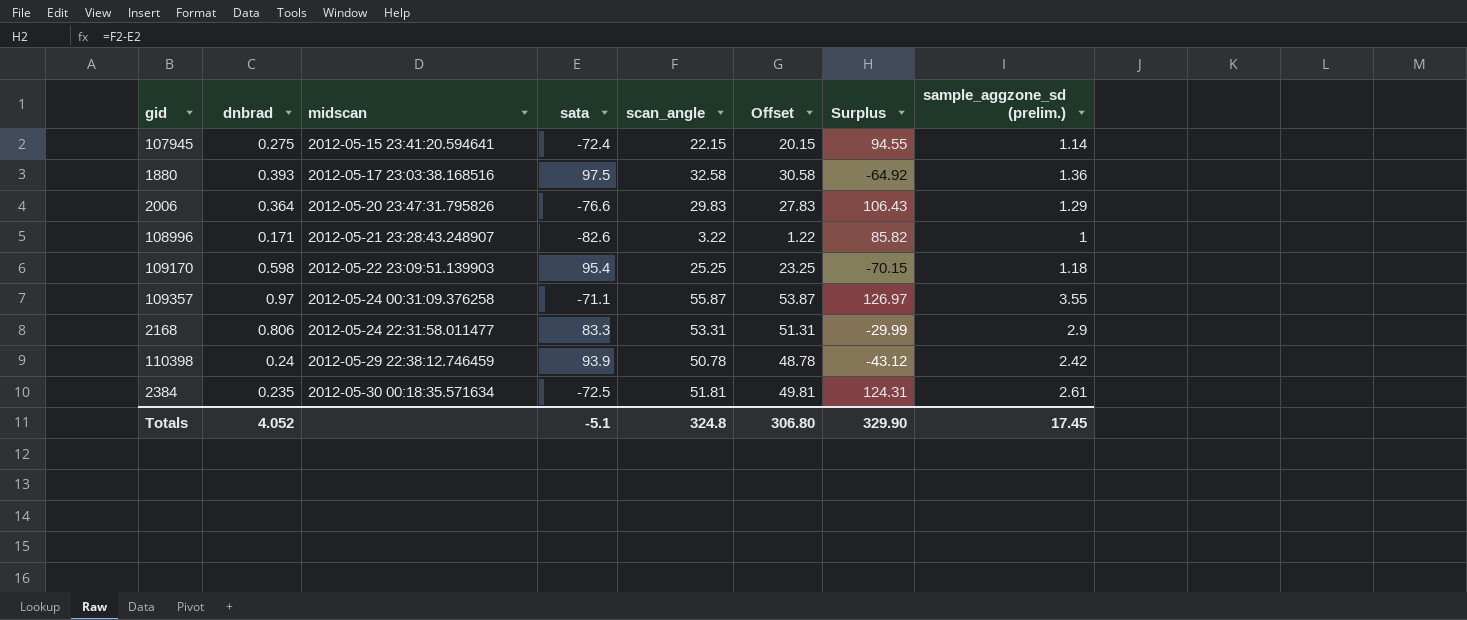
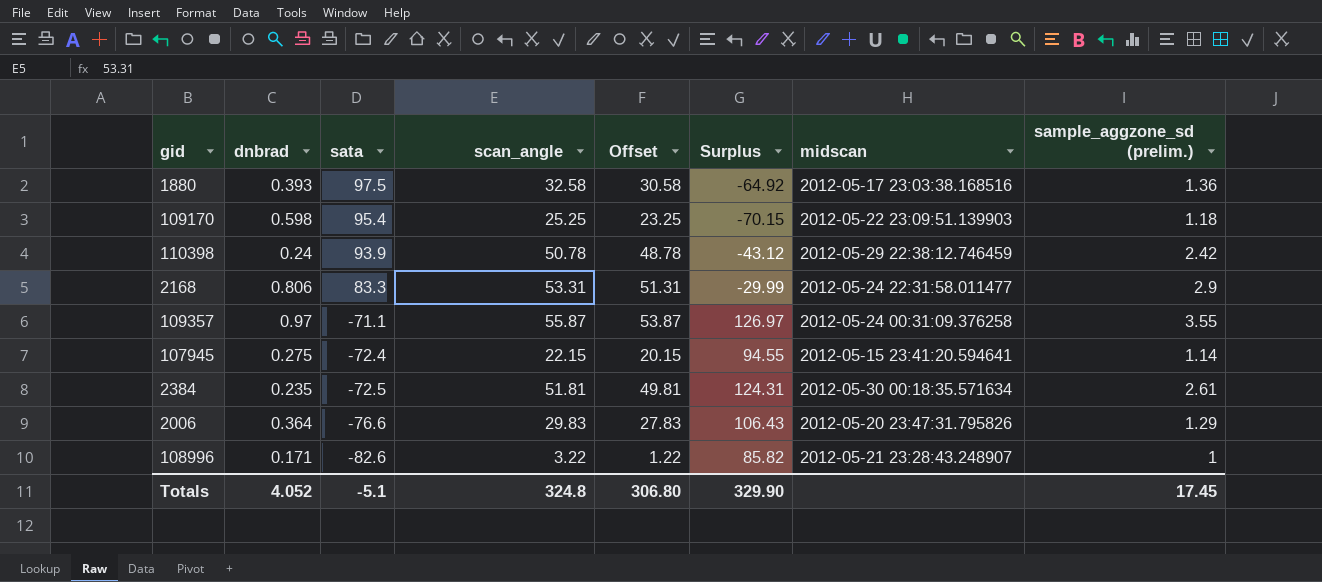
row order: midscan ascending -> sata descending
column midscan | position: 3 -> 7

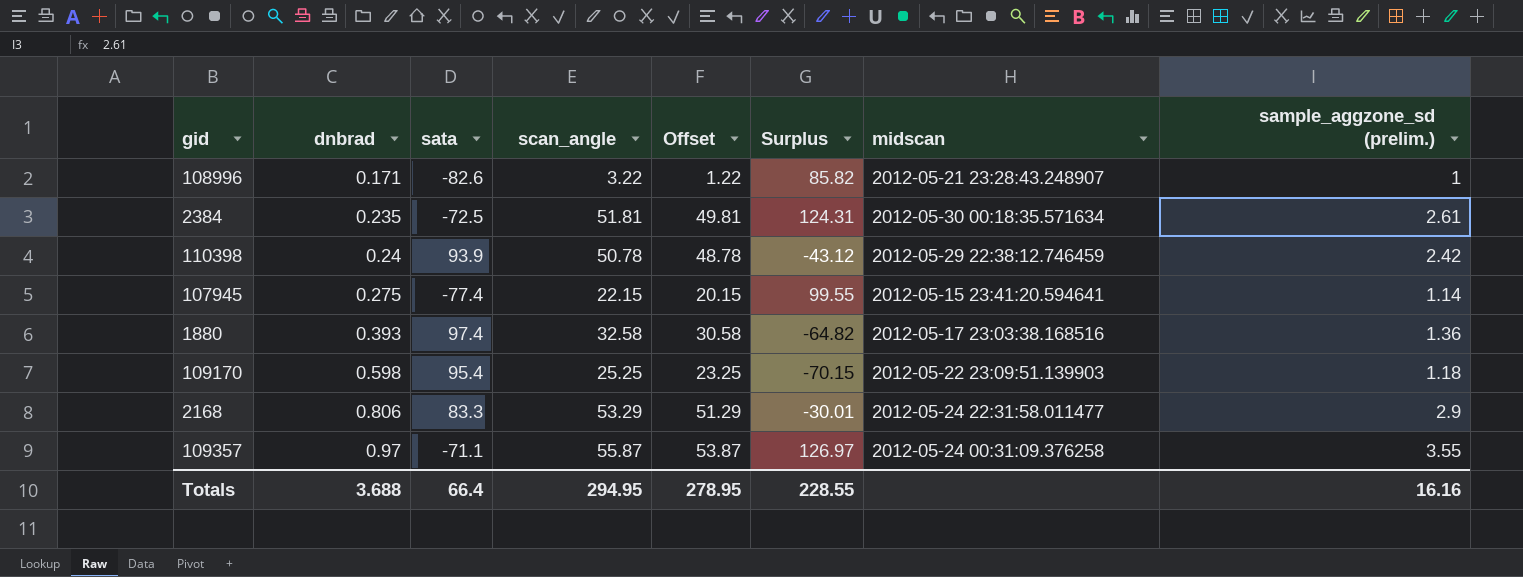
row order: sata descending -> dnbrad ascending
row 2006: 0.364 | -76.6 | 29.83 | 27.83 | 106.43 | 2012-05-20 23:47:31.795826 | 1.29 -> none
107945 | sata: -72.4 -> -77.4
107945 | Surplus: 94.55 -> 99.55
1880 | sata: 97.5 -> 97.4
1880 | Surplus: -64.92 -> -64.82
2168 | scan_angle: 53.31 -> 53.29
2168 | Offset: 51.31 -> 51.29
2168 | Surplus: -29.99 -> -30.01
Totals | dnbrad: 4.052 -> 3.688
Totals | sata: -5.1 -> 66.4
Totals | scan_angle: 324.8 -> 294.95
Totals | Offset: 306.80 -> 278.95
Totals | Surplus: 329.90 -> 228.55
Totals | sample_aggzone_sd (prelim.): 17.45 -> 16.16

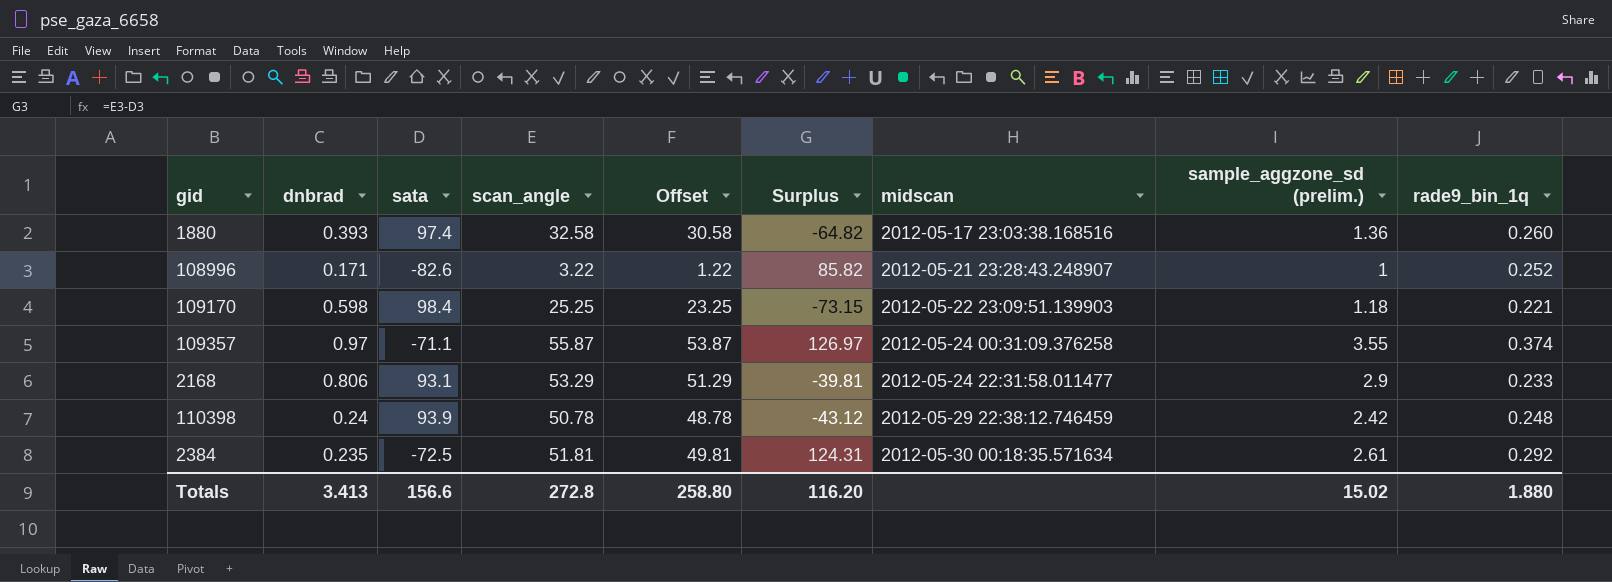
row order: dnbrad ascending -> midscan ascending
column rade9_bin_1q | position: none -> 9
row 107945: 0.275 | -77.4 | 22.15 | 20.15 | 99.55 | 2012-05-15 23:41:20.594641 | 1.14 -> none
109170 | sata: 95.4 -> 98.4
109170 | Surplus: -70.15 -> -73.15
2168 | sata: 83.3 -> 93.1
2168 | Surplus: -30.01 -> -39.81
Totals | dnbrad: 3.688 -> 3.413
Totals | sata: 66.4 -> 156.6
Totals | scan_angle: 294.95 -> 272.8
Totals | Offset: 278.95 -> 258.80
Totals | Surplus: 228.55 -> 116.20
Totals | sample_aggzone_sd (prelim.): 16.16 -> 15.02

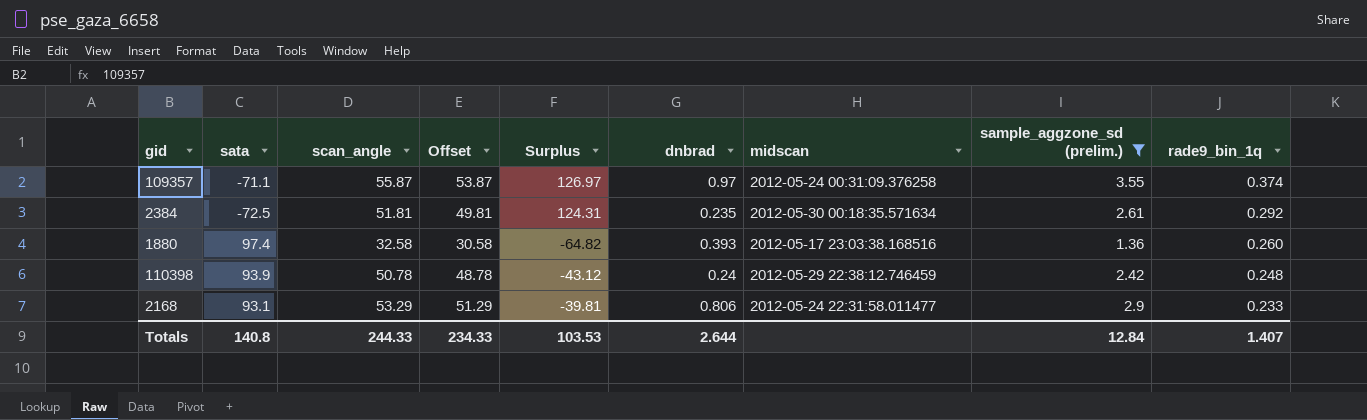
filter: none -> sample_aggzone_sd (prelim.) >= 1.36
row order: midscan ascending -> rade9_bin_1q descending
column dnbrad | position: 2 -> 6
Totals | sata: 156.6 -> 140.8
Totals | scan_angle: 272.8 -> 244.33
Totals | Offset: 258.80 -> 234.33
Totals | Surplus: 116.20 -> 103.53
Totals | dnbrad: 3.413 -> 2.644
Totals | sample_aggzone_sd (prelim.): 15.02 -> 12.84
Totals | rade9_bin_1q: 1.880 -> 1.407

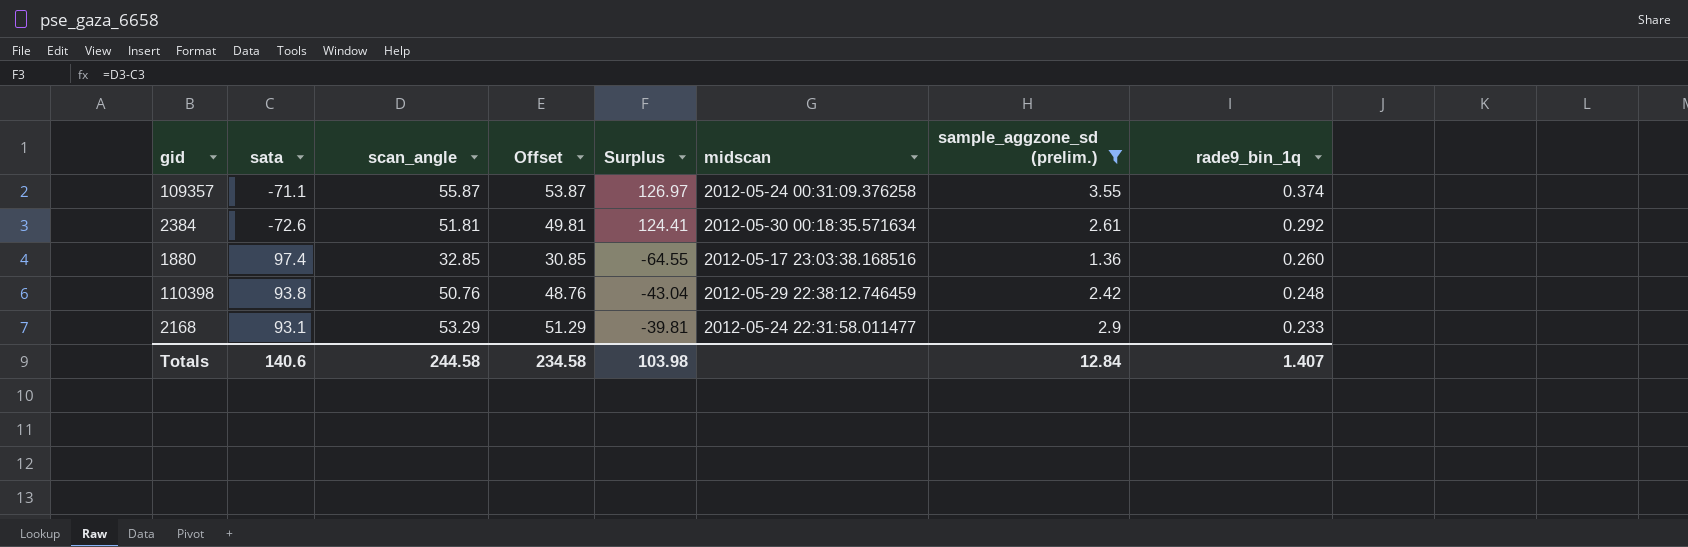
column dnbrad | position: 6 -> none
2384 | sata: -72.5 -> -72.6
2384 | Surplus: 124.31 -> 124.41
1880 | scan_angle: 32.58 -> 32.85
1880 | Offset: 30.58 -> 30.85
1880 | Surplus: -64.82 -> -64.55
110398 | sata: 93.9 -> 93.8
110398 | scan_angle: 50.78 -> 50.76
110398 | Offset: 48.78 -> 48.76
110398 | Surplus: -43.12 -> -43.04
Totals | sata: 140.8 -> 140.6
Totals | scan_angle: 244.33 -> 244.58
Totals | Offset: 234.33 -> 234.58
Totals | Surplus: 103.53 -> 103.98

